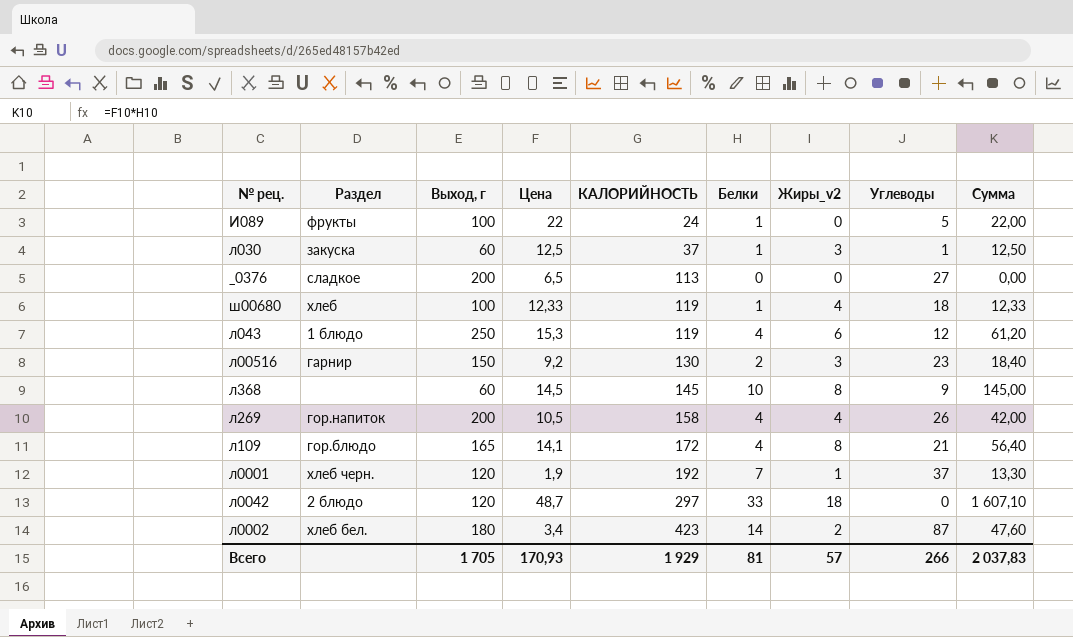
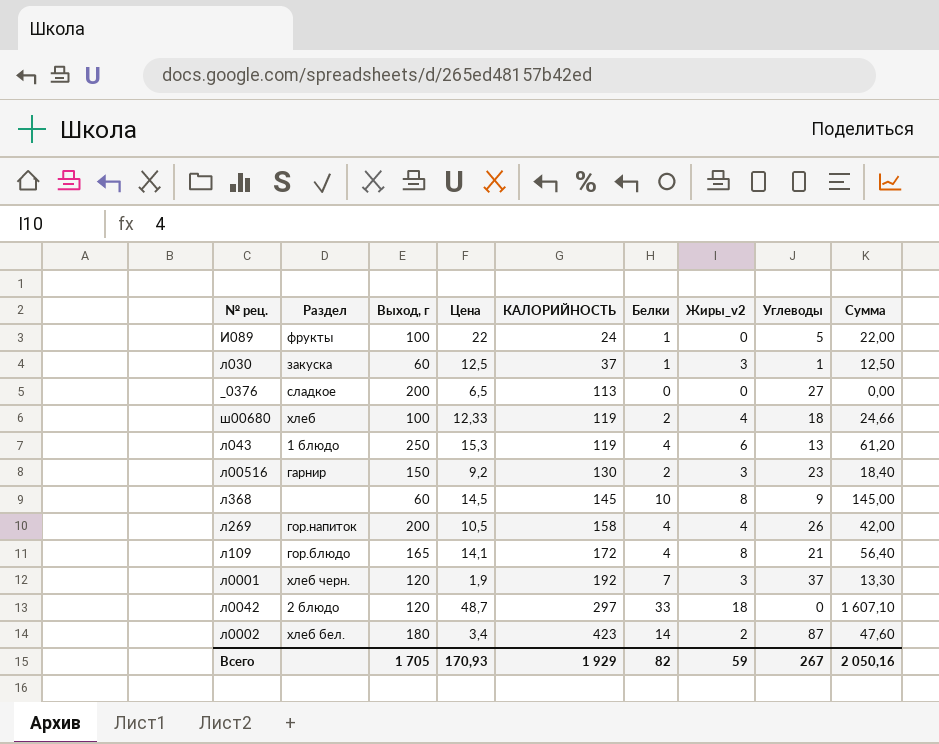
ш00680 | Белки: 1 -> 2
ш00680 | Сумма: 12,33 -> 24,66
л043 | Углеводы: 12 -> 13
л0001 | Жиры_v2: 1 -> 3
Всего | Белки: 81 -> 82
Всего | Жиры_v2: 57 -> 59
Всего | Углеводы: 266 -> 267
Всего | Сумма: 2 037,83 -> 2 050,16

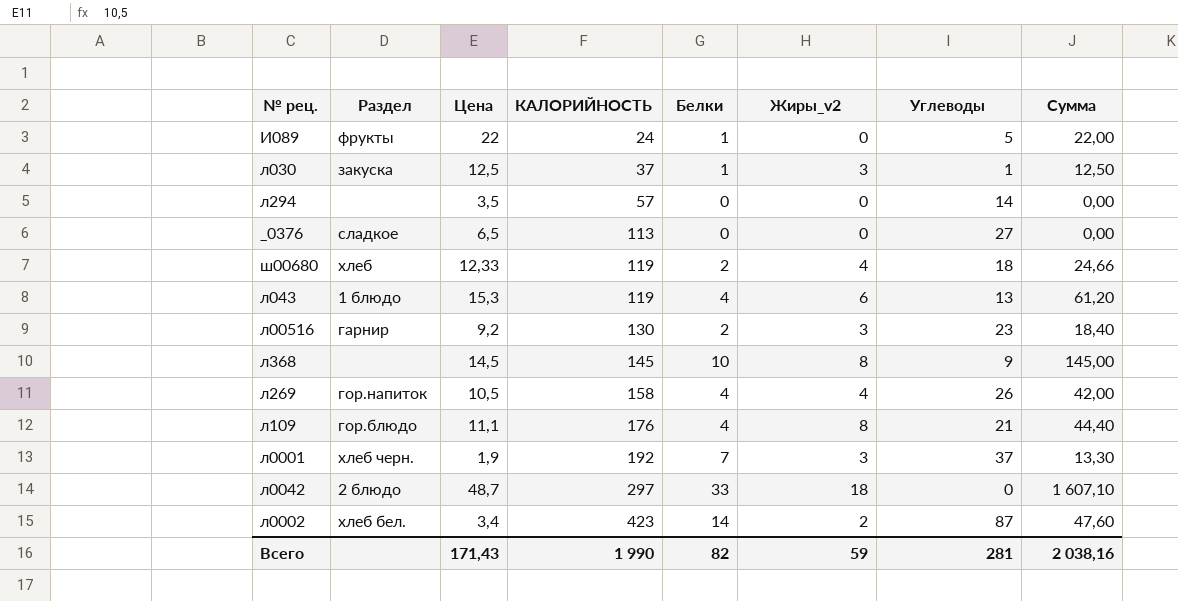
column Выход, г | position: 3 -> none
row л294: none -> none | 3,5 | 57 | 0 | 0 | 14 | 0,00
л109 | Цена: 14,1 -> 11,1
л109 | КАЛОРИЙНОСТЬ: 172 -> 176
л109 | Сумма: 56,40 -> 44,40
Всего | Цена: 170,93 -> 171,43
Всего | КАЛОРИЙНОСТЬ: 1 929 -> 1 990
Всего | Углеводы: 267 -> 281
Всего | Сумма: 2 050,16 -> 2 038,16

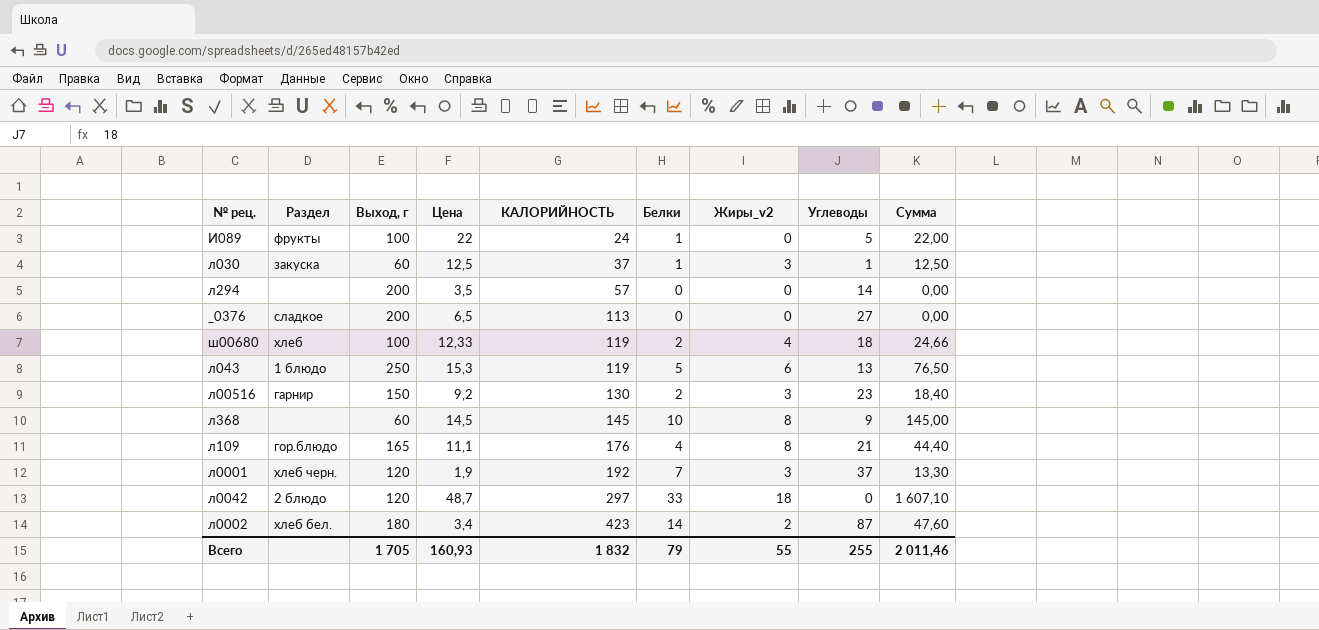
column Выход, г | position: none -> 3
row л269: гор.напиток | 10,5 | 158 | 4 | 4 | 26 | 42,00 -> none
л043 | Белки: 4 -> 5
л043 | Сумма: 61,20 -> 76,50
Всего | Цена: 171,43 -> 160,93
Всего | КАЛОРИЙНОСТЬ: 1 990 -> 1 832
Всего | Белки: 82 -> 79
Всего | Жиры_v2: 59 -> 55
Всего | Углеводы: 281 -> 255
Всего | Сумма: 2 038,16 -> 2 011,46

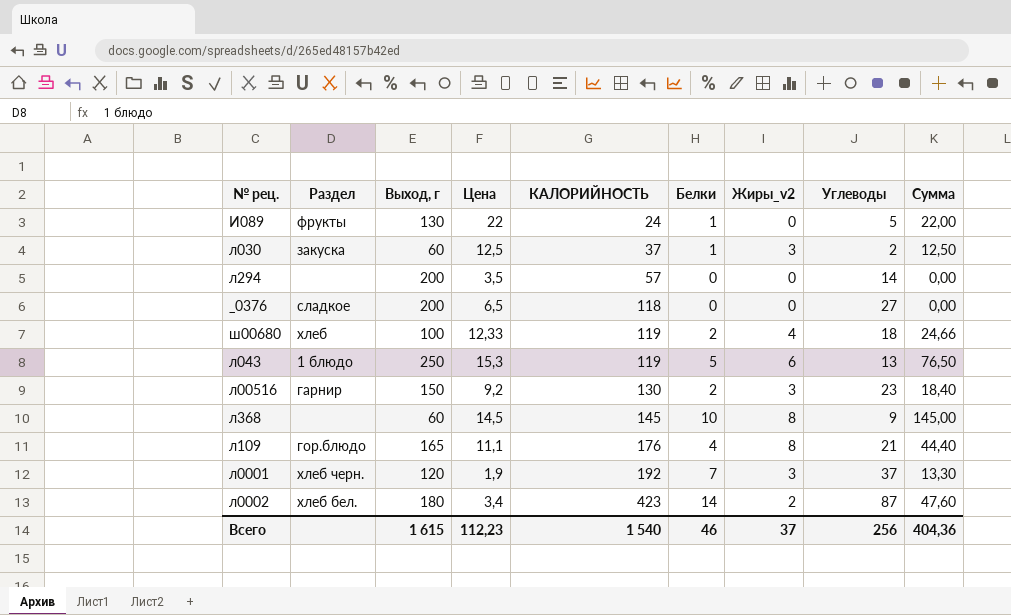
row л0042: 2 блюдо | 120 | 48,7 | 297 | 33 | 18 | 0 | 1 607,10 -> none
И089 | Выход, г: 100 -> 130
л030 | Углеводы: 1 -> 2
_0376 | КАЛОРИЙНОСТЬ: 113 -> 118
Всего | Выход, г: 1 705 -> 1 615
Всего | Цена: 160,93 -> 112,23
Всего | КАЛОРИЙНОСТЬ: 1 832 -> 1 540
Всего | Белки: 79 -> 46
Всего | Жиры_v2: 55 -> 37
Всего | Углеводы: 255 -> 256
Всего | Сумма: 2 011,46 -> 404,36

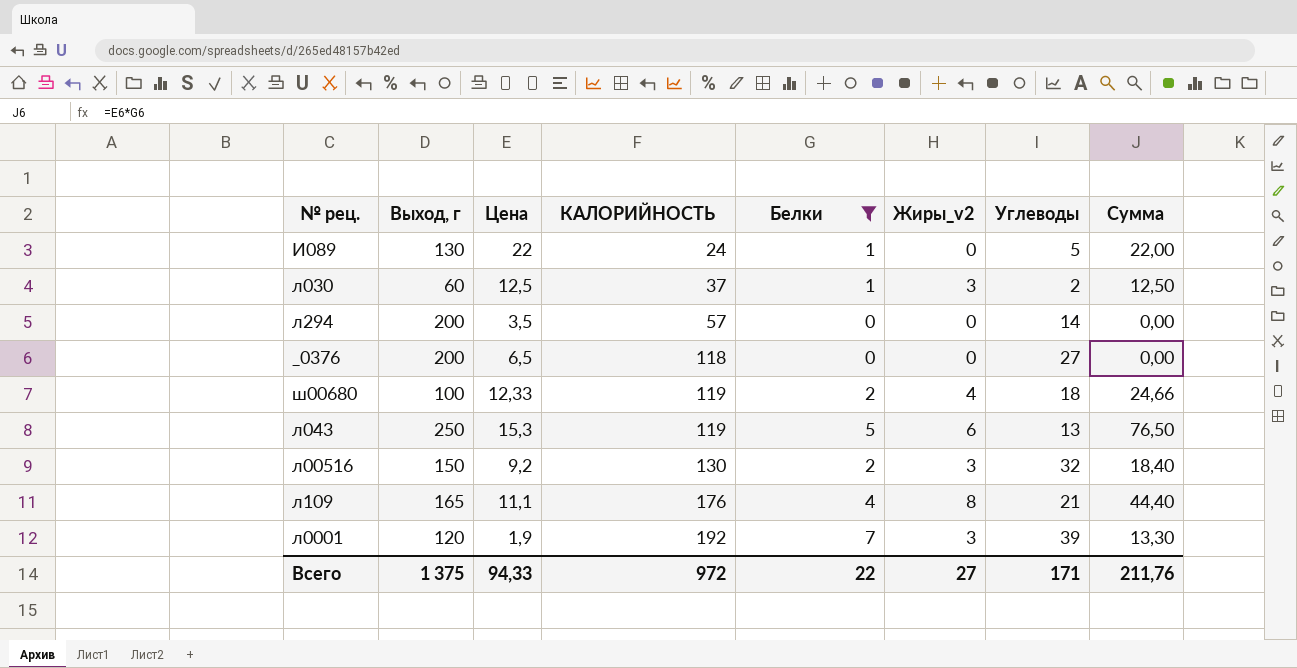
filter: none -> Белки <= 7
column Раздел | position: 2 -> none
л00516 | Углеводы: 23 -> 32
л0001 | Углеводы: 37 -> 39
Всего | Выход, г: 1 615 -> 1 375
Всего | Цена: 112,23 -> 94,33
Всего | КАЛОРИЙНОСТЬ: 1 540 -> 972
Всего | Белки: 46 -> 22
Всего | Жиры_v2: 37 -> 27
Всего | Углеводы: 256 -> 171
Всего | Сумма: 404,36 -> 211,76

